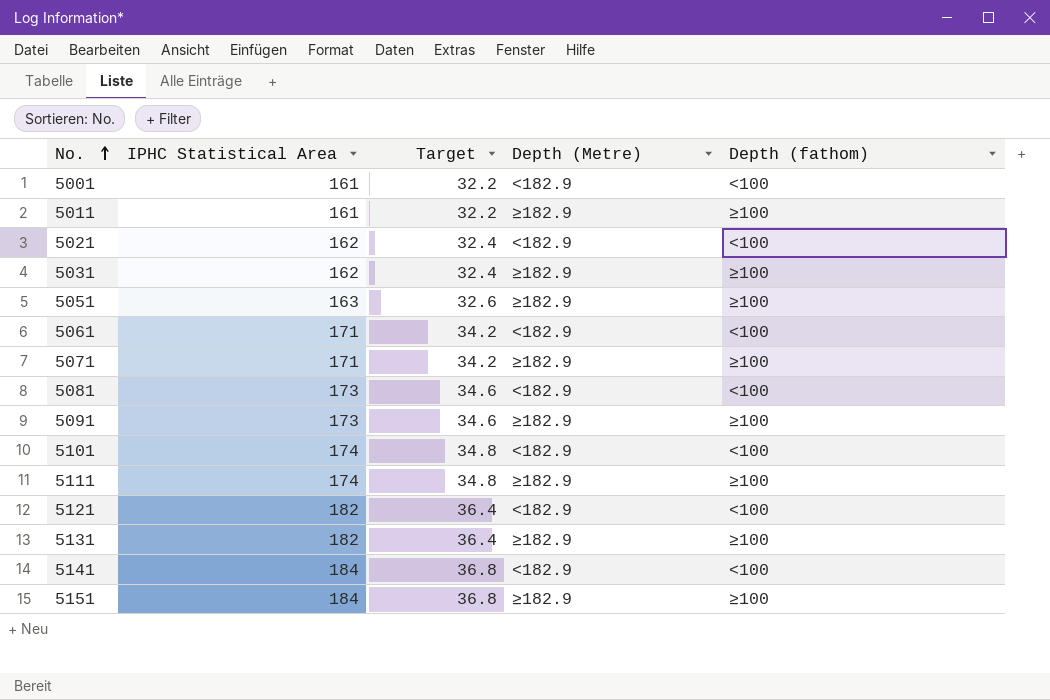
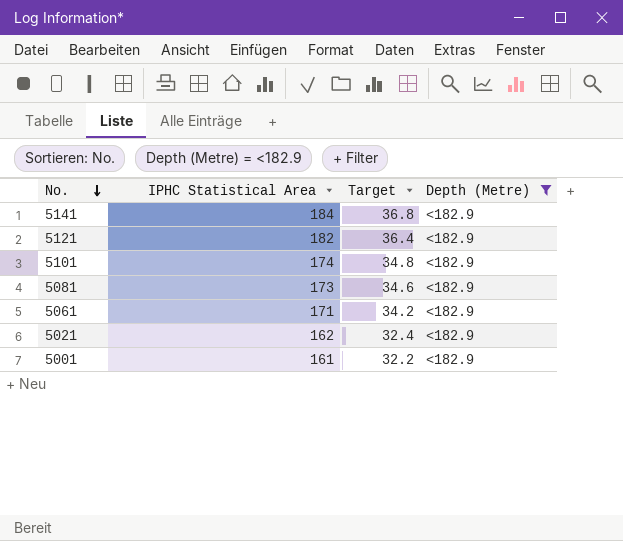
filter: none -> Depth (Metre) = <182.9
row order: No. ascending -> No. descending
column Depth (fathom) | position: 5 -> none

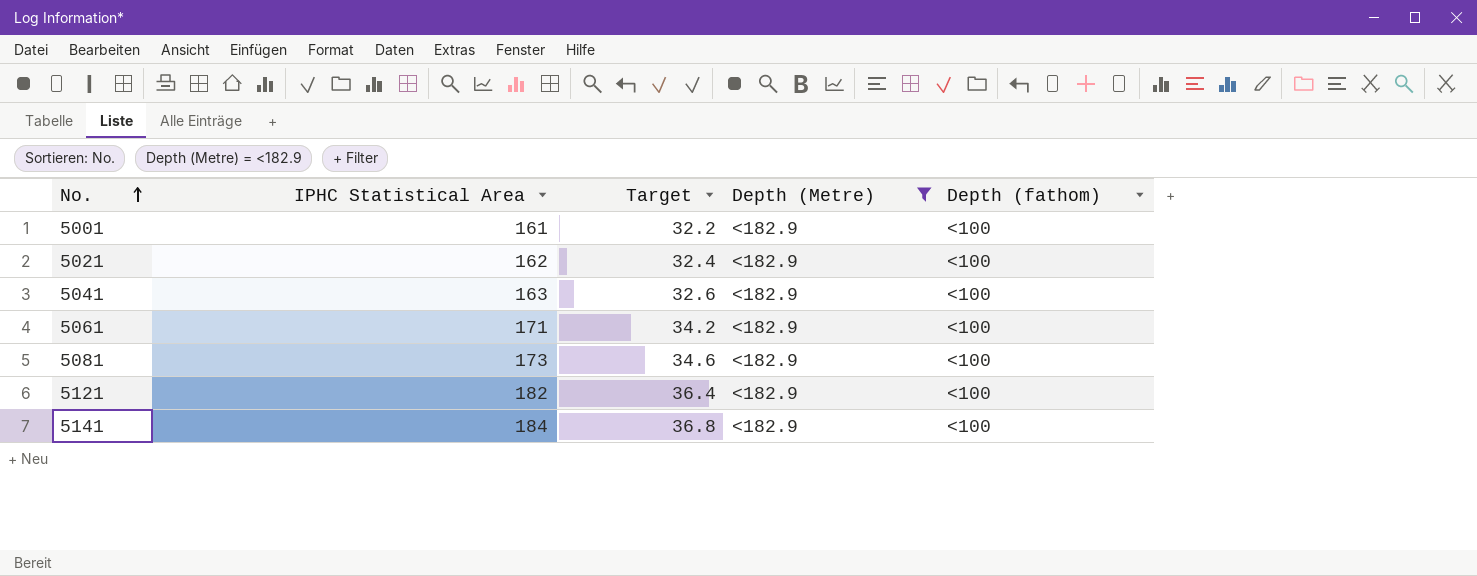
row order: No. descending -> No. ascending
column Depth (fathom) | position: none -> 5
row 5101: 174 | 34.8 | <182.9 -> none
row 5041: none -> 163 | 32.6 | <182.9 | <100

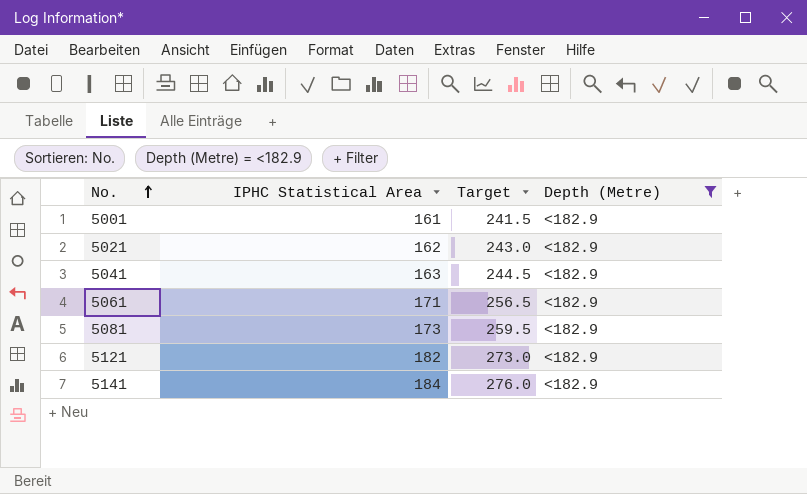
column Depth (fathom) | position: 5 -> none
column Target | formula: [IPHC Statistical Area] * 0.2 -> [IPHC Statistical Area] * 1.5

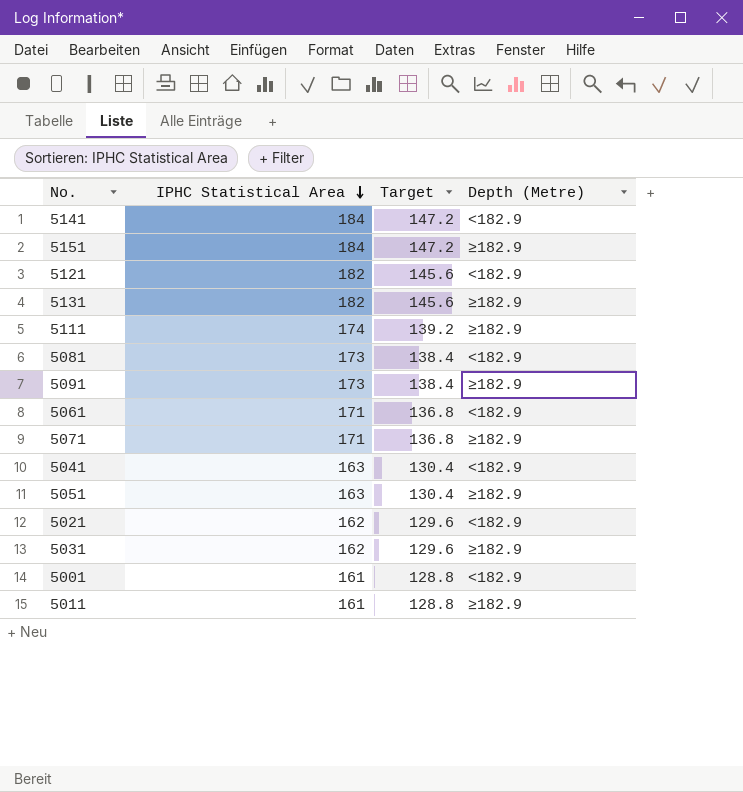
filter: Depth (Metre) = <182.9 -> none
row order: No. ascending -> IPHC Statistical Area descending
column Target | formula: [IPHC Statistical Area] * 1.5 -> [IPHC Statistical Area] * 0.8

